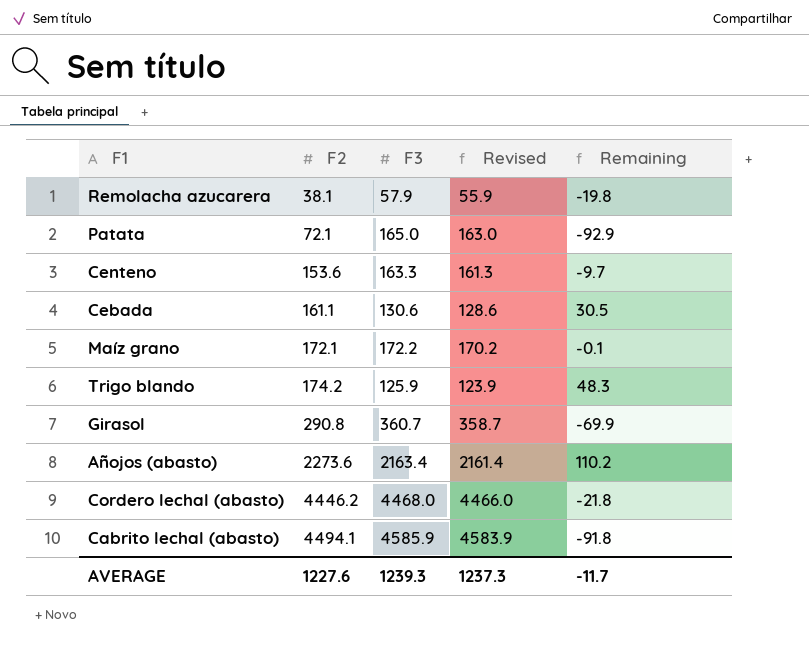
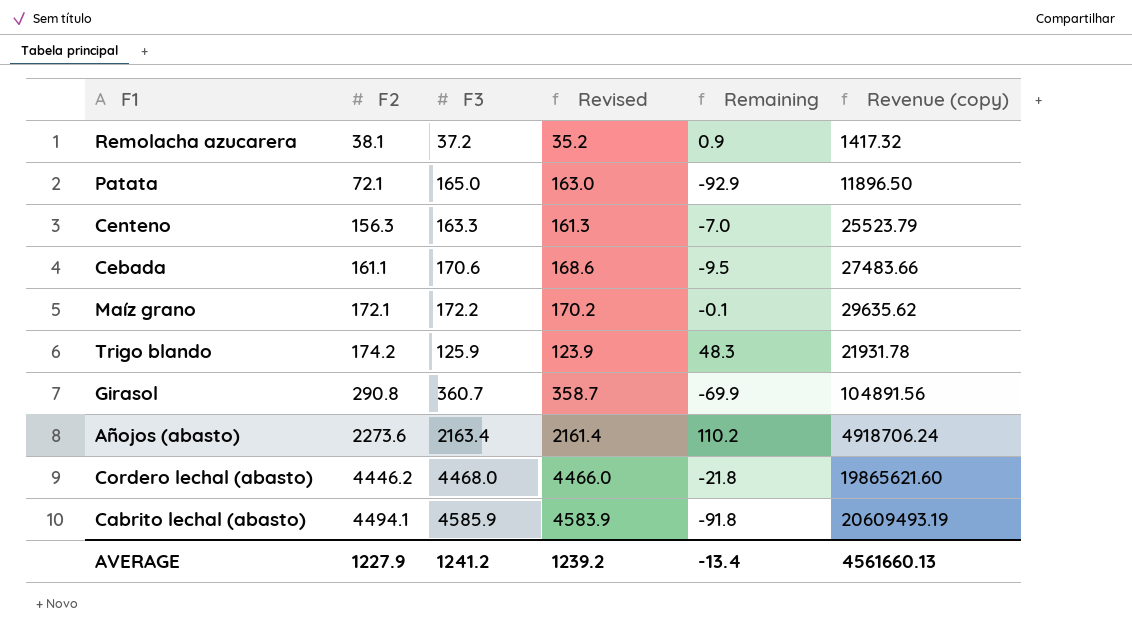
column Revenue (copy) | formula: none -> [F2] * [F3]
Remolacha azucarera | F3: 57.9 -> 37.2
Remolacha azucarera | Revised: 55.9 -> 35.2
Remolacha azucarera | Remaining: -19.8 -> 0.9
Centeno | F2: 153.6 -> 156.3
Centeno | Remaining: -9.7 -> -7.0
Cebada | F3: 130.6 -> 170.6
Cebada | Revised: 128.6 -> 168.6
Cebada | Remaining: 30.5 -> -9.5
AVERAGE | F2: 1227.6 -> 1227.9
AVERAGE | F3: 1239.3 -> 1241.2
AVERAGE | Revised: 1237.3 -> 1239.2
AVERAGE | Remaining: -11.7 -> -13.4

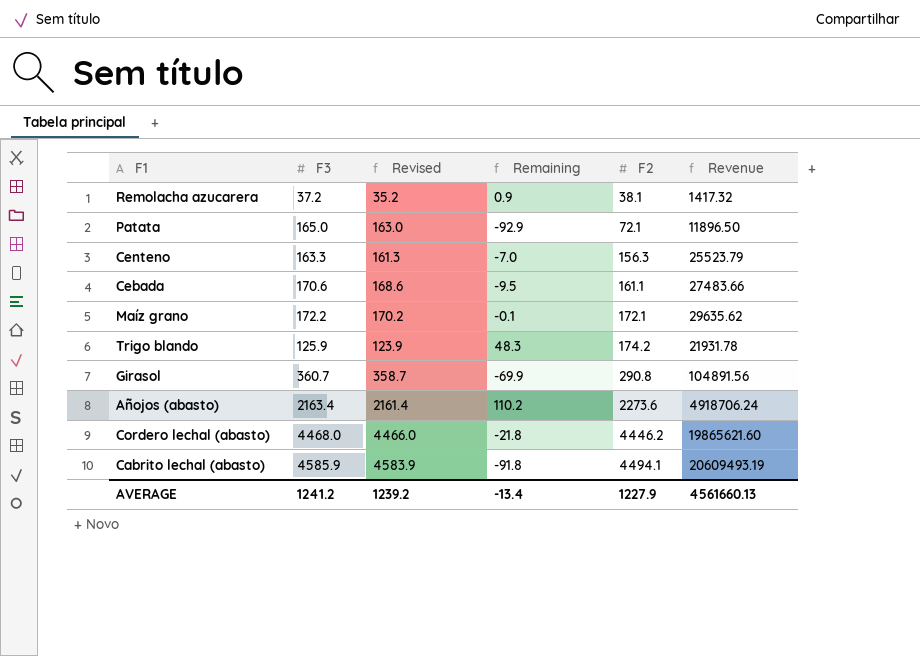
column F2 | position: 2 -> 5
column name: Revenue (copy) -> Revenue

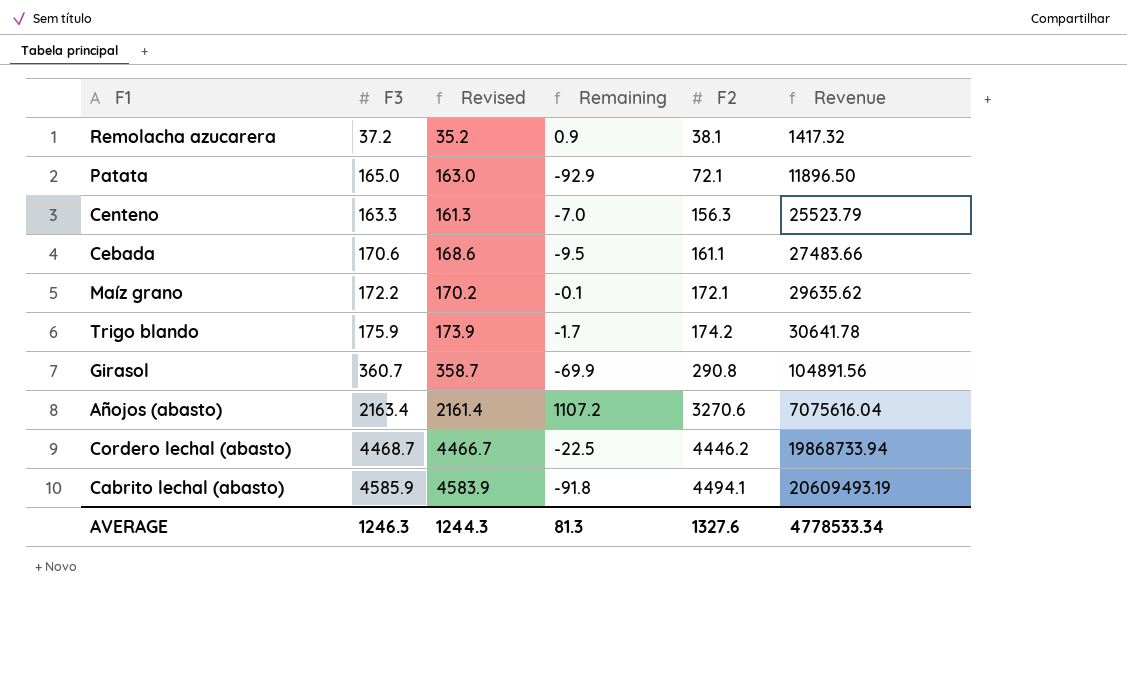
Trigo blando | F3: 125.9 -> 175.9
Trigo blando | Revised: 123.9 -> 173.9
Trigo blando | Remaining: 48.3 -> -1.7
Trigo blando | Revenue: 21931.78 -> 30641.78
Añojos (abasto) | Remaining: 110.2 -> 1107.2
Añojos (abasto) | F2: 2273.6 -> 3270.6
Añojos (abasto) | Revenue: 4918706.24 -> 7075616.04
Cordero lechal (abasto) | F3: 4468.0 -> 4468.7
Cordero lechal (abasto) | Revised: 4466.0 -> 4466.7
Cordero lechal (abasto) | Remaining: -21.8 -> -22.5
Cordero lechal (abasto) | Revenue: 19865621.60 -> 19868733.94
AVERAGE | F3: 1241.2 -> 1246.3
AVERAGE | Revised: 1239.2 -> 1244.3
AVERAGE | Remaining: -13.4 -> 81.3
AVERAGE | F2: 1227.9 -> 1327.6
AVERAGE | Revenue: 4561660.13 -> 4778533.34

